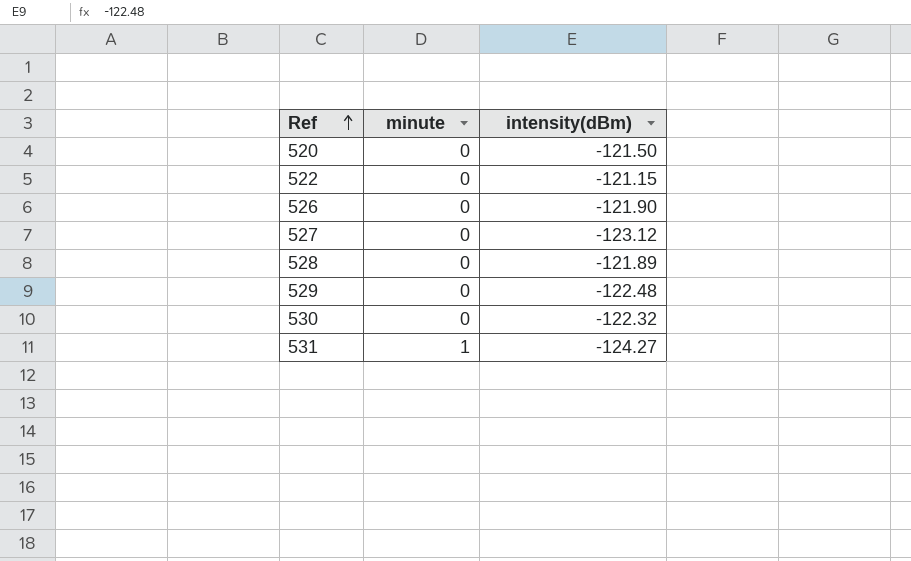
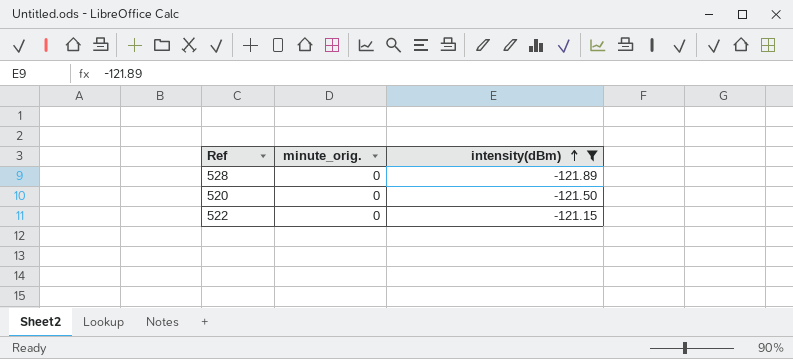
filter: none -> intensity(dBm) >= -121.89
row order: Ref ascending -> intensity(dBm) ascending
column name: minute -> minute_orig.

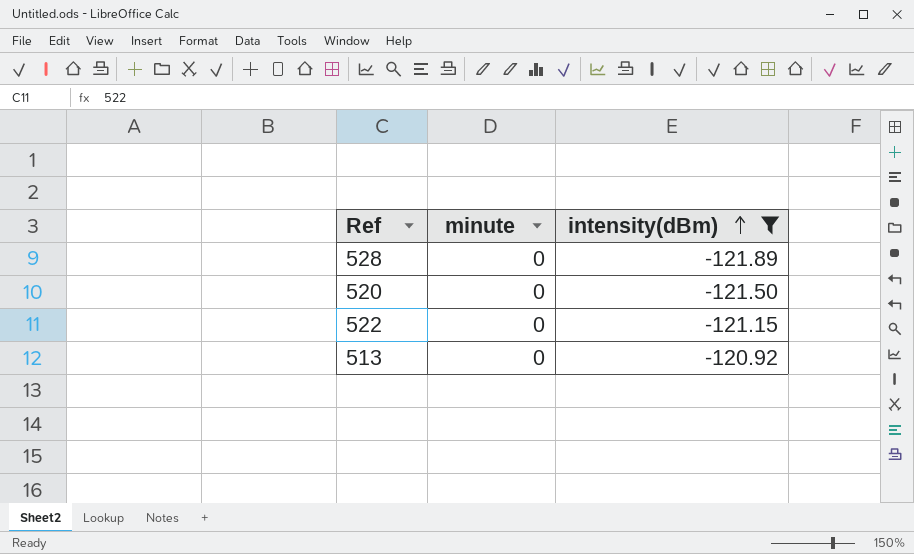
column name: minute_orig. -> minute
row 513: none -> 0 | -120.92

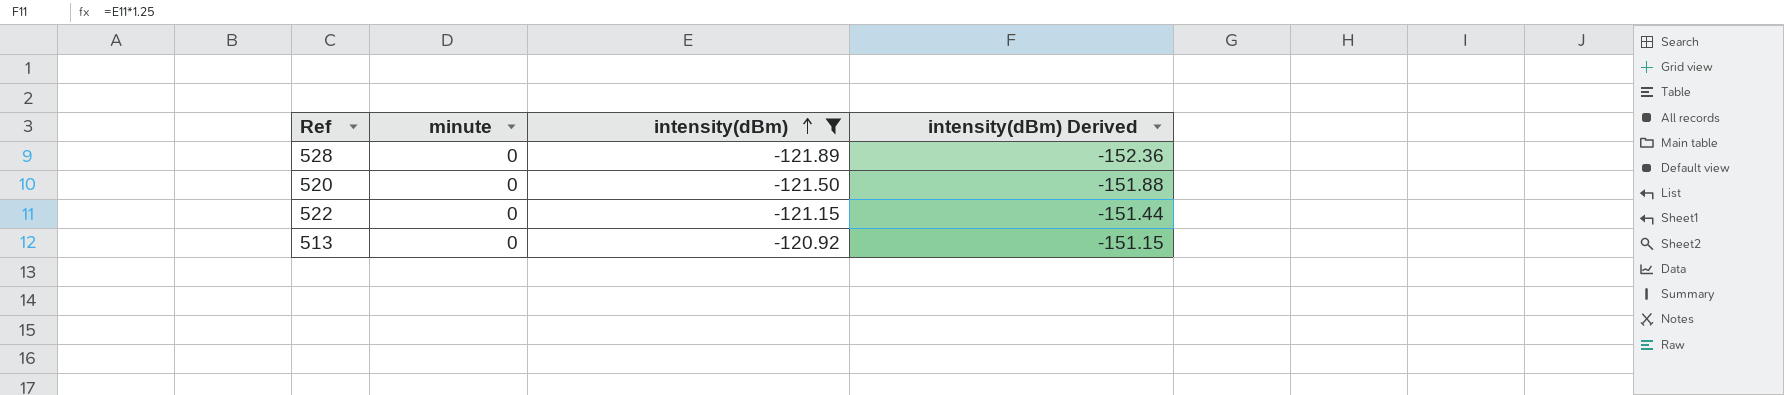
column intensity(dBm) Derived | formula: none -> [intensity(dBm)] * 1.25

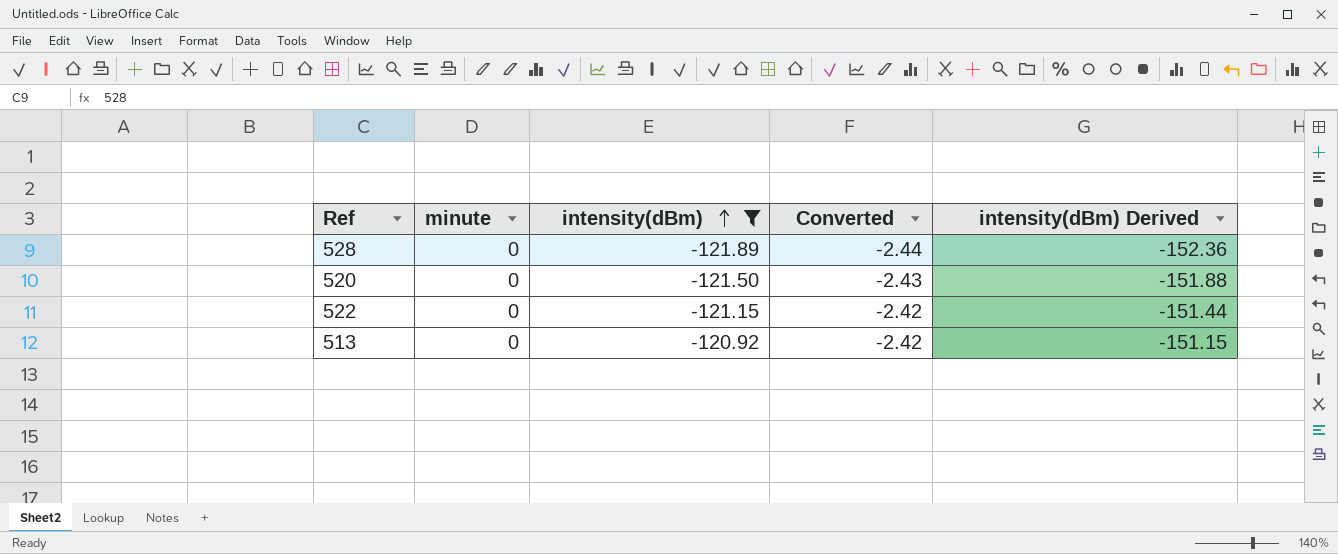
column Converted | formula: none -> [intensity(dBm)] * 0.02

